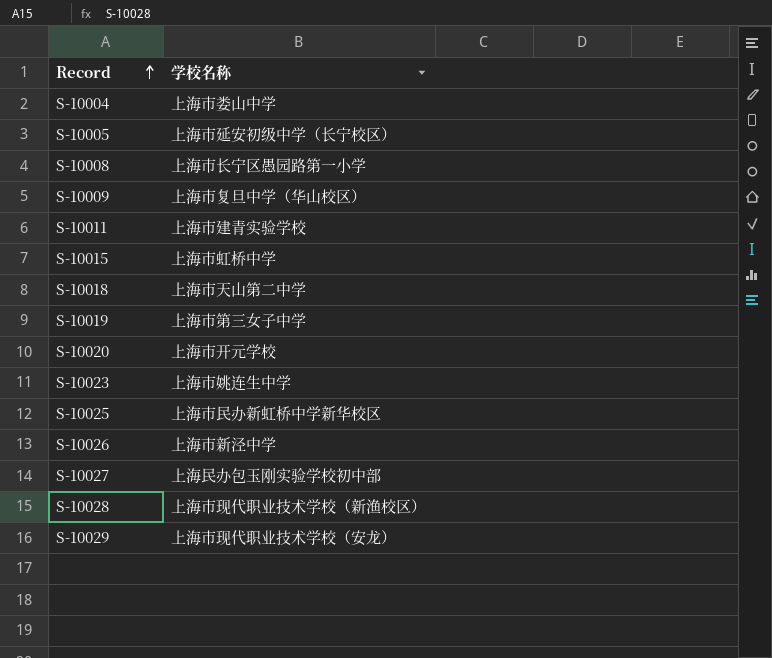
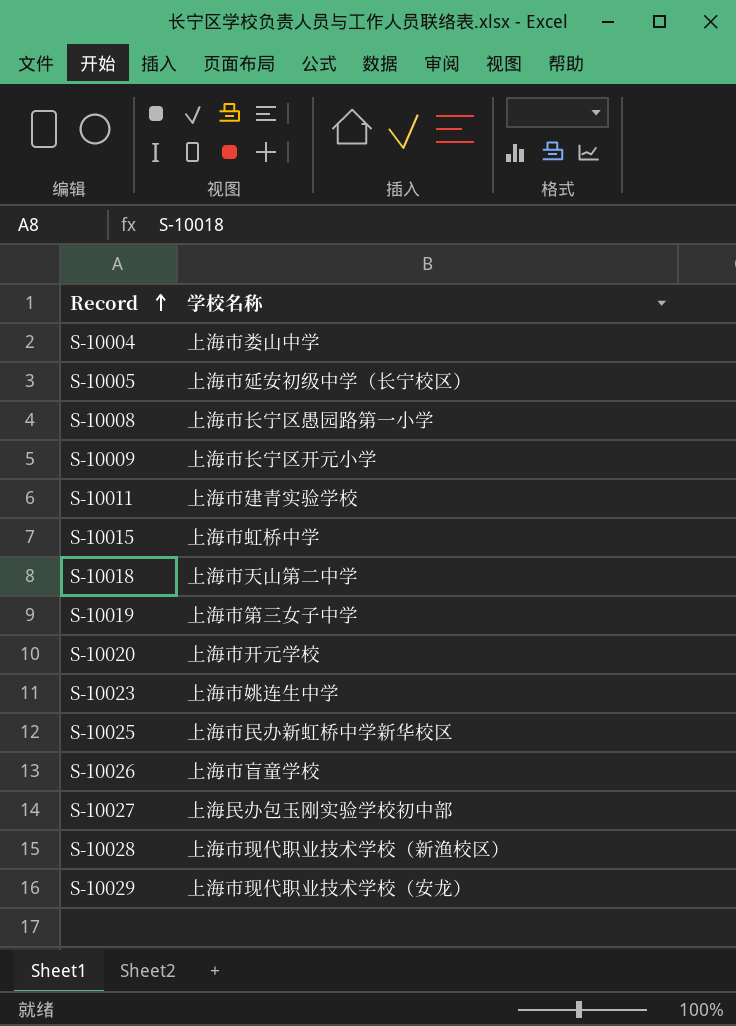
S-10009 | 学校名称: 上海市复旦中学（华山校区） -> 上海市长宁区开元小学
S-10026 | 学校名称: 上海市新泾中学 -> 上海市盲童学校

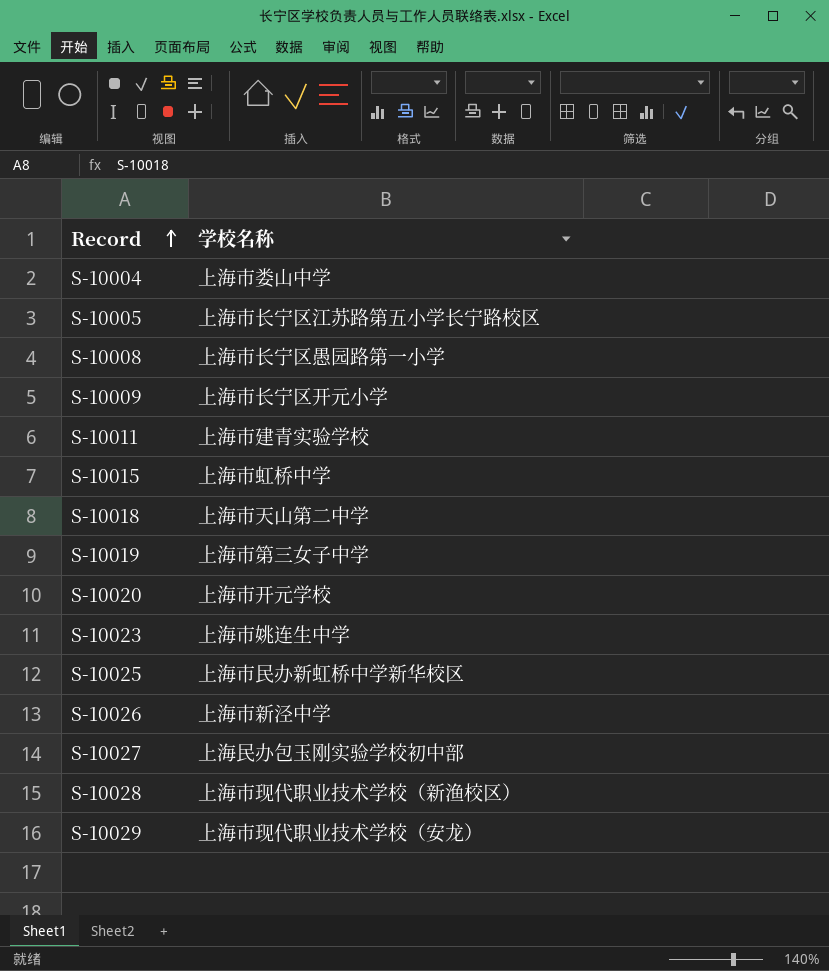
S-10005 | 学校名称: 上海市延安初级中学（长宁校区） -> 上海市长宁区江苏路第五小学长宁路校区
S-10026 | 学校名称: 上海市盲童学校 -> 上海市新泾中学

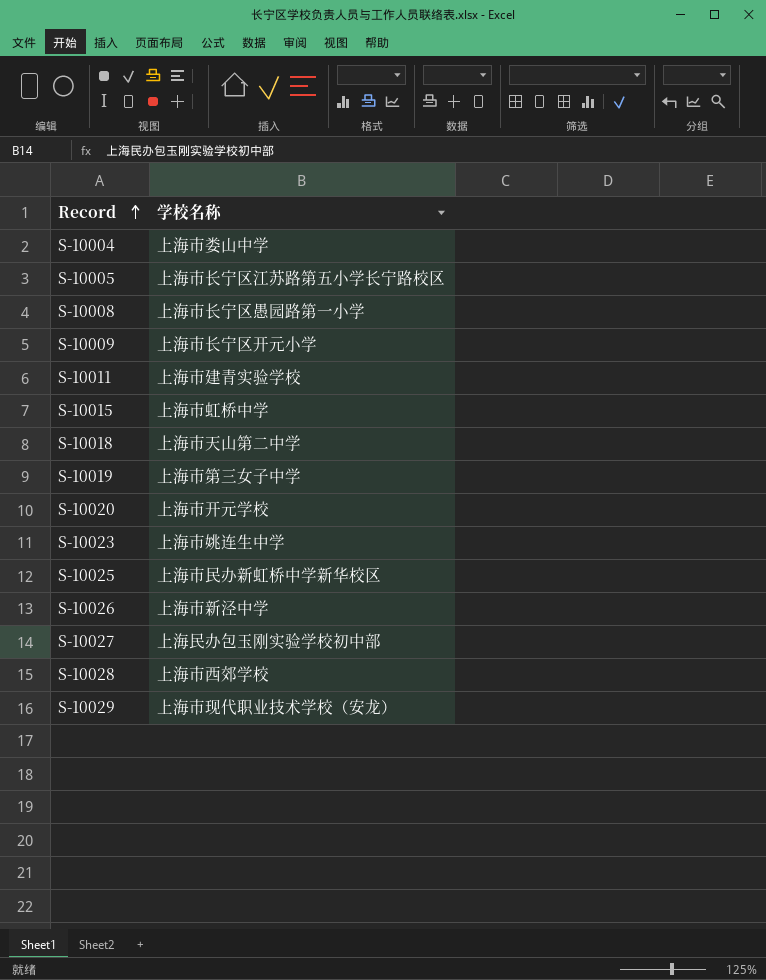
S-10028 | 学校名称: 上海市现代职业技术学校（新渔校区） -> 上海市西郊学校

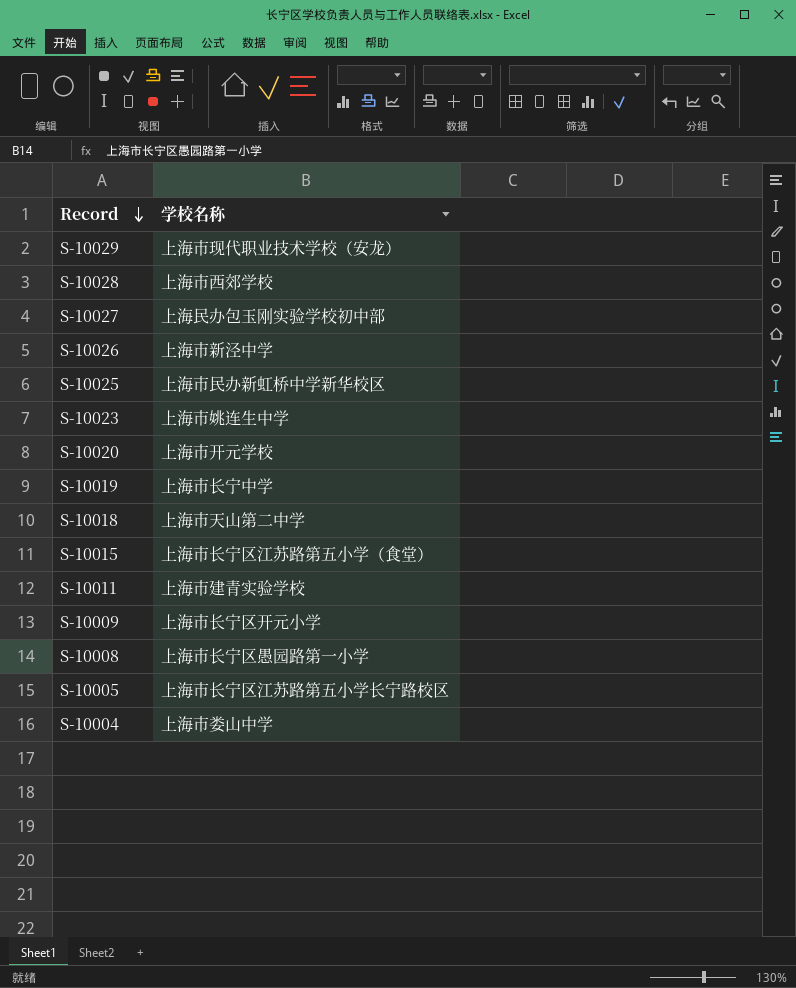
row order: Record ascending -> Record descending
S-10019 | 学校名称: 上海市第三女子中学 -> 上海市长宁中学
S-10015 | 学校名称: 上海市虹桥中学 -> 上海市长宁区江苏路第五小学（食堂）

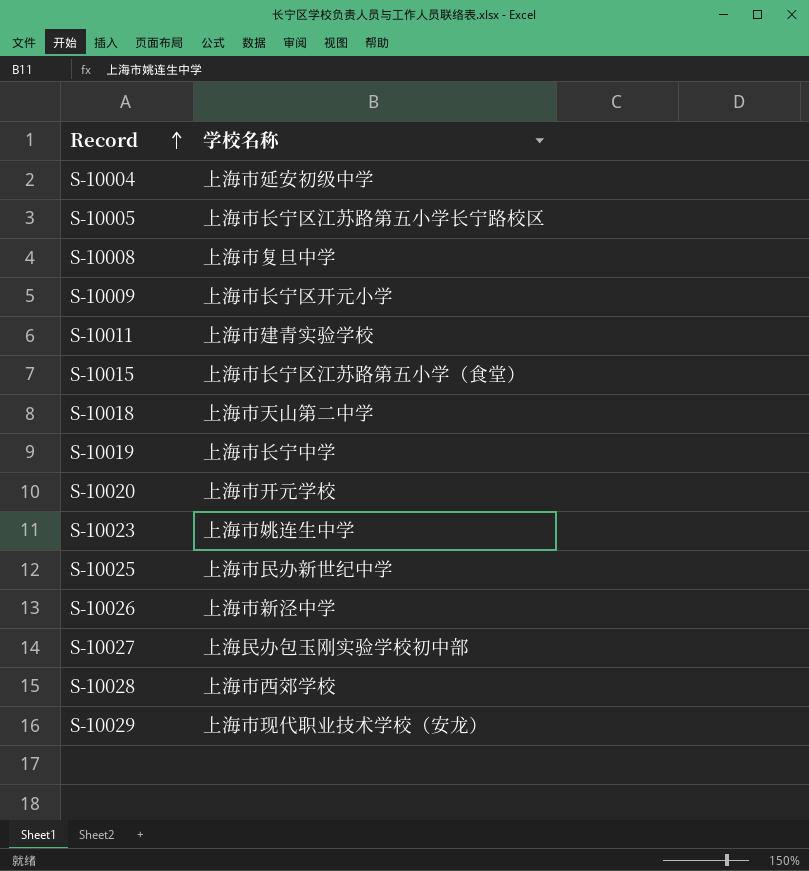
row order: Record descending -> Record ascending
S-10004 | 学校名称: 上海市娄山中学 -> 上海市延安初级中学
S-10008 | 学校名称: 上海市长宁区愚园路第一小学 -> 上海市复旦中学
S-10025 | 学校名称: 上海市民办新虹桥中学新华校区 -> 上海市民办新世纪中学

